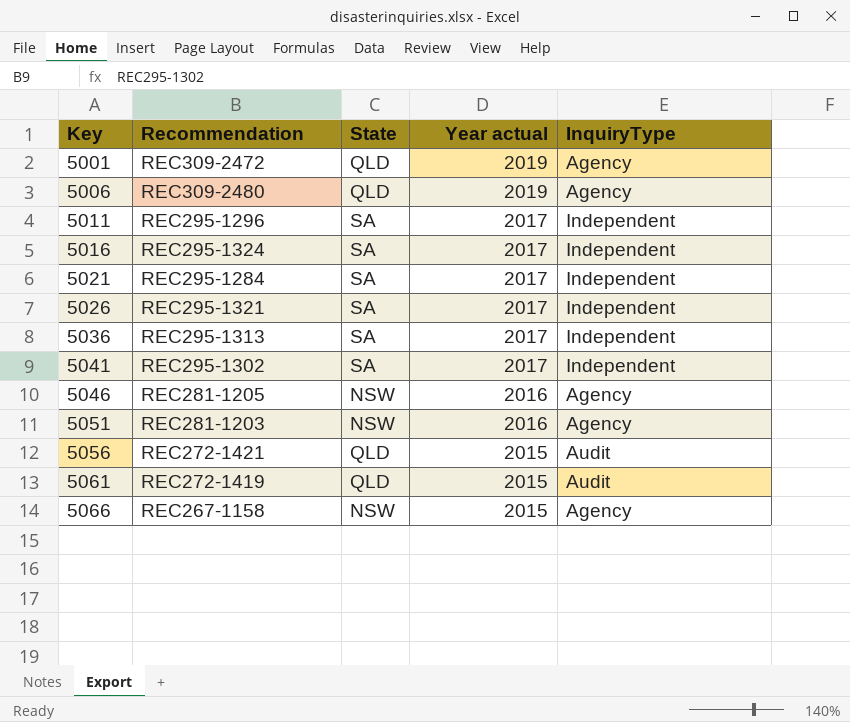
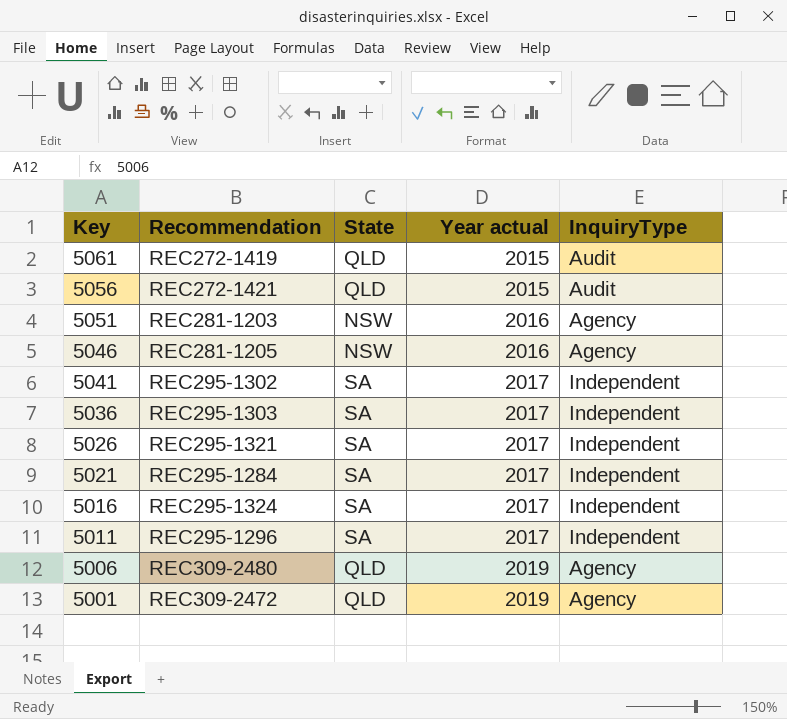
row order: Key ascending -> Key descending
row 5066: REC267-1158 | NSW | 2015 | Agency -> none
5036 | Recommendation: REC295-1313 -> REC295-1303

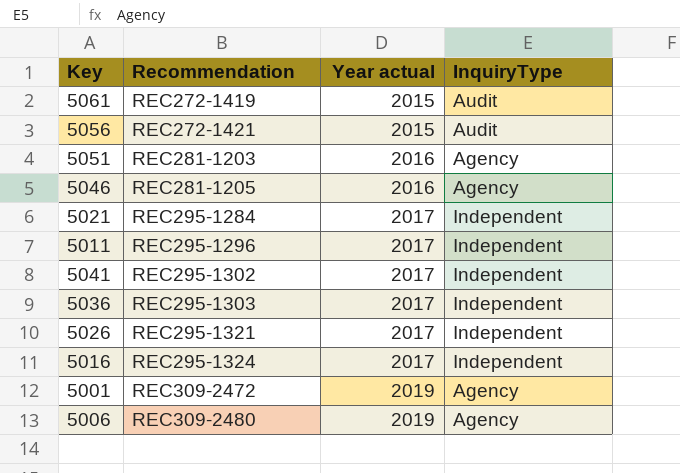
row order: Key descending -> Recommendation ascending
column State | position: 3 -> none

